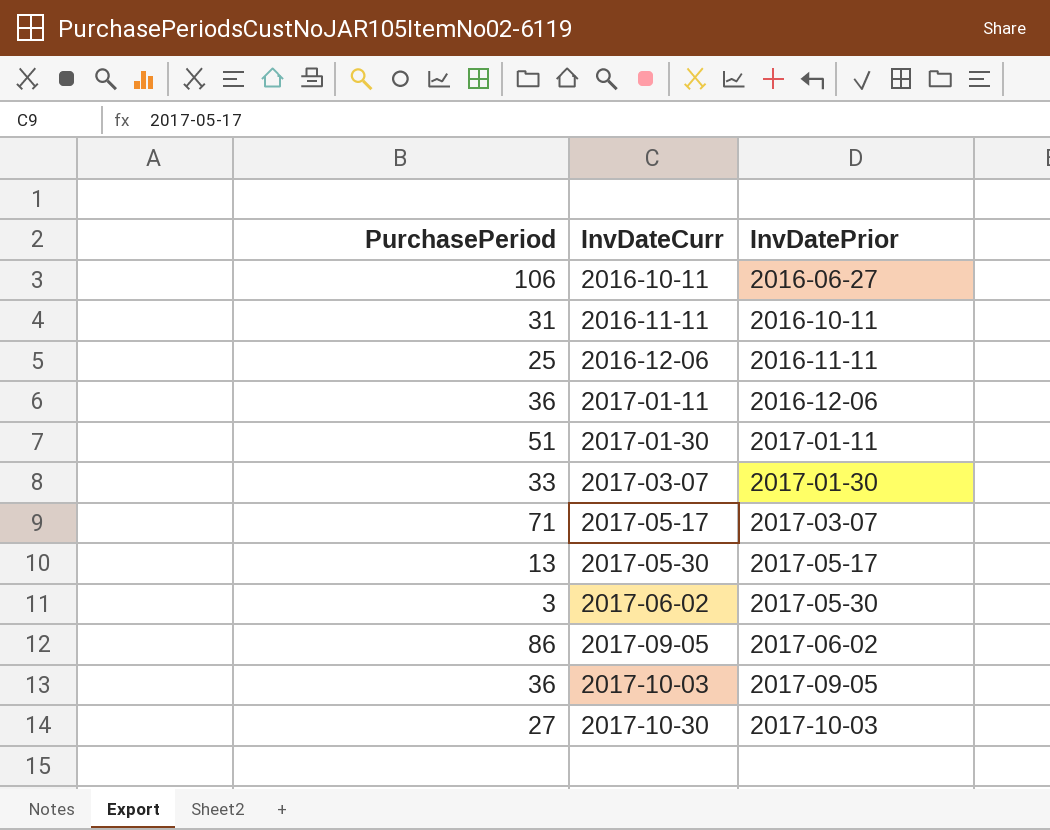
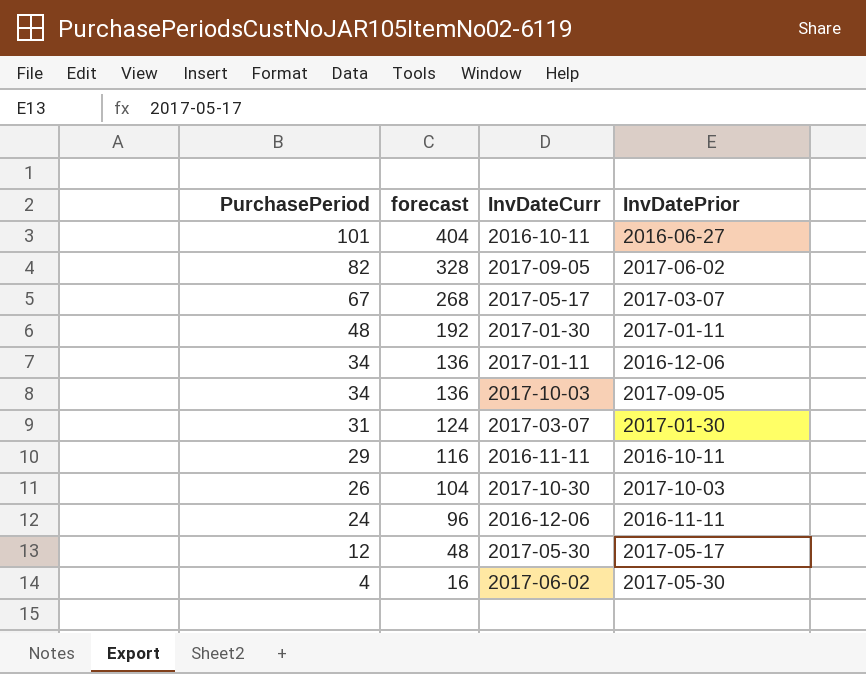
row order: InvDateCurr ascending -> PurchasePeriod descending
column forecast | formula: none -> [PurchasePeriod] * 4
2016-10-11 | PurchasePeriod: 106 -> 101
2017-09-05 | PurchasePeriod: 86 -> 82
2017-05-17 | PurchasePeriod: 71 -> 67
2017-01-30 | PurchasePeriod: 51 -> 48
2017-01-11 | PurchasePeriod: 36 -> 34
2017-10-03 | PurchasePeriod: 36 -> 34
2017-03-07 | PurchasePeriod: 33 -> 31
2016-11-11 | PurchasePeriod: 31 -> 29
2017-10-30 | PurchasePeriod: 27 -> 26
2016-12-06 | PurchasePeriod: 25 -> 24
2017-05-30 | PurchasePeriod: 13 -> 12
2017-06-02 | PurchasePeriod: 3 -> 4

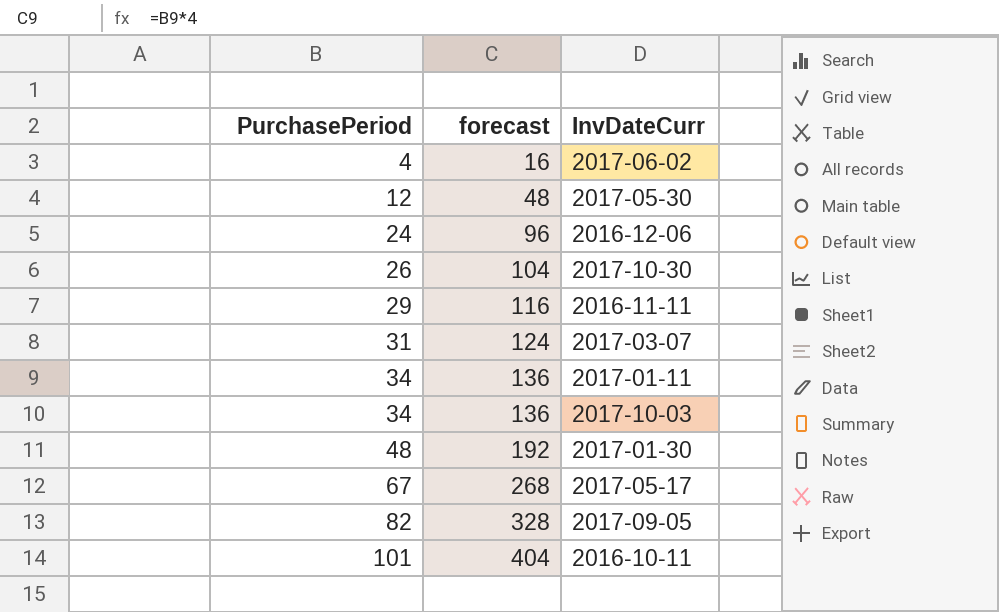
row order: PurchasePeriod descending -> PurchasePeriod ascending
column InvDatePrior | position: 4 -> none

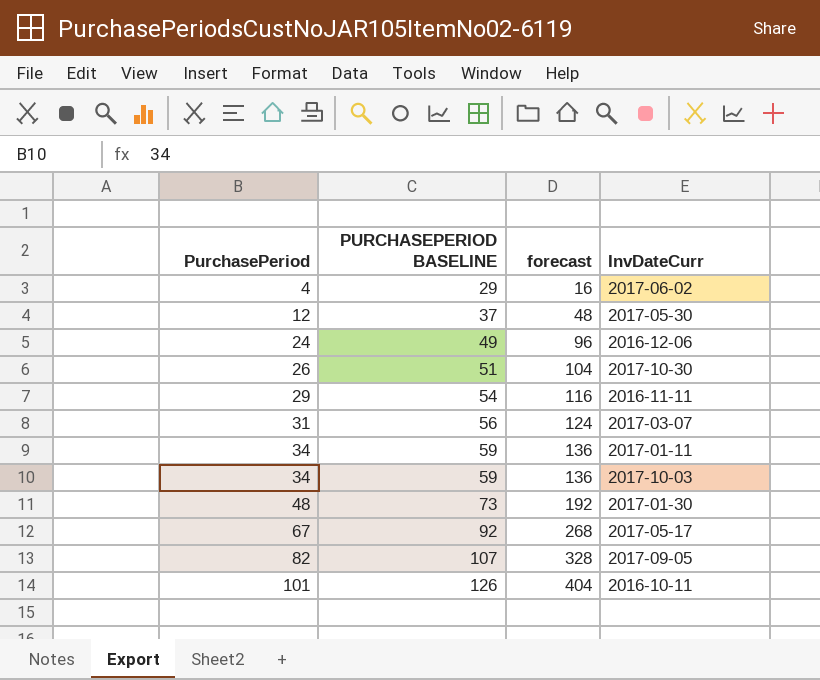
column PURCHASEPERIOD BASELINE | formula: none -> [PurchasePeriod] + 25

